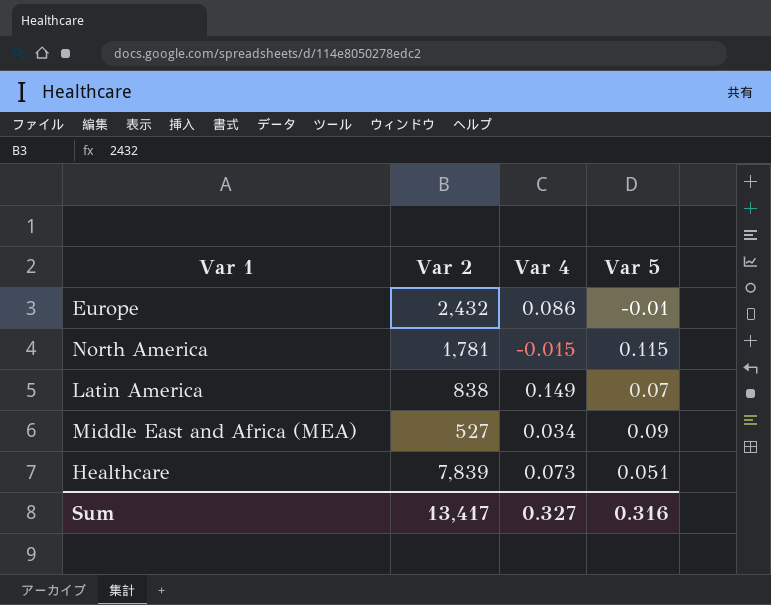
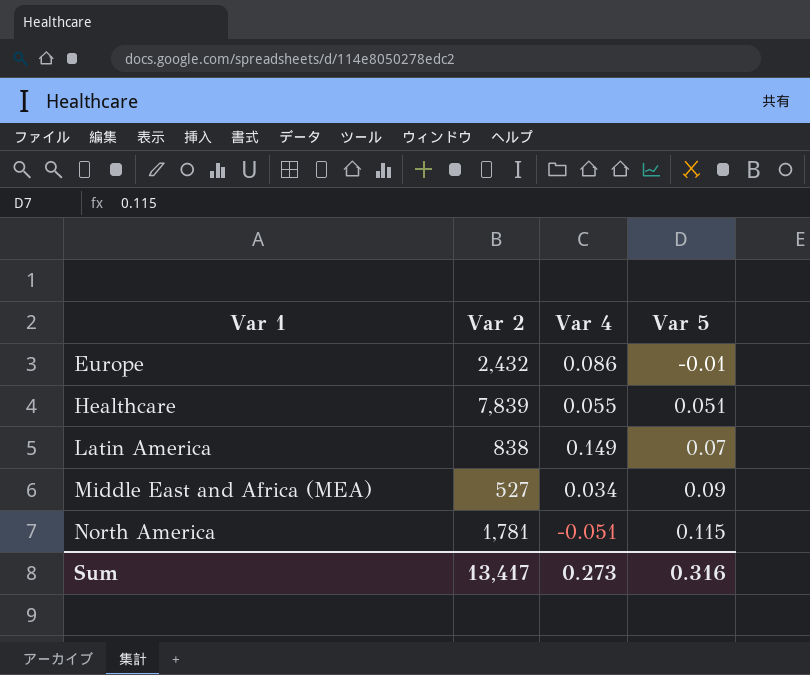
row order: none -> Var 1 ascending
Healthcare | Var 4: 0.073 -> 0.055
North America | Var 4: -0.015 -> -0.051
Sum | Var 4: 0.327 -> 0.273

